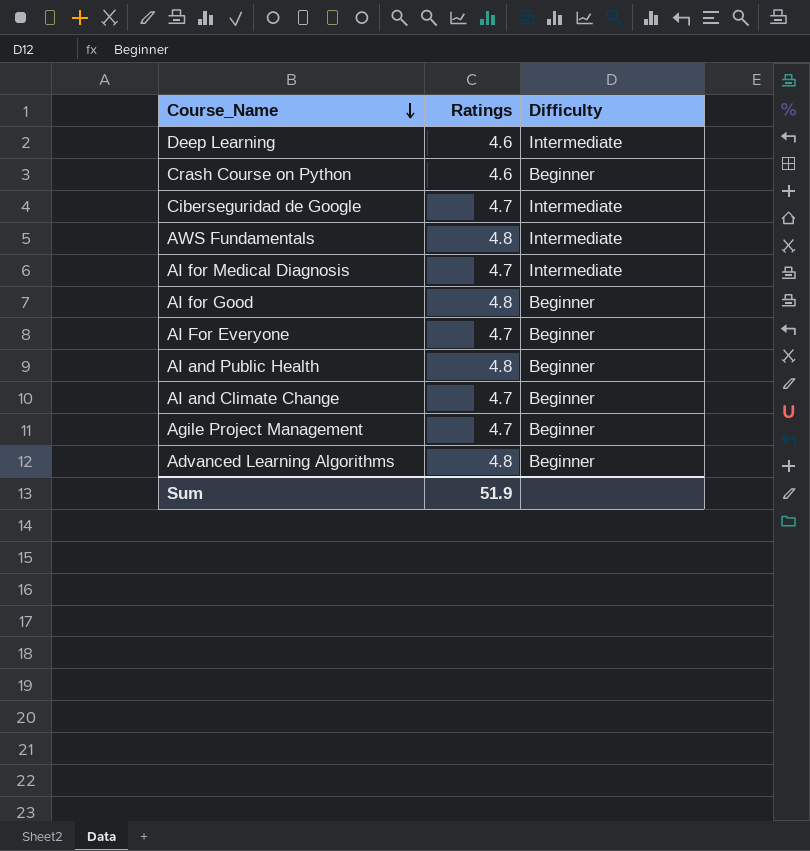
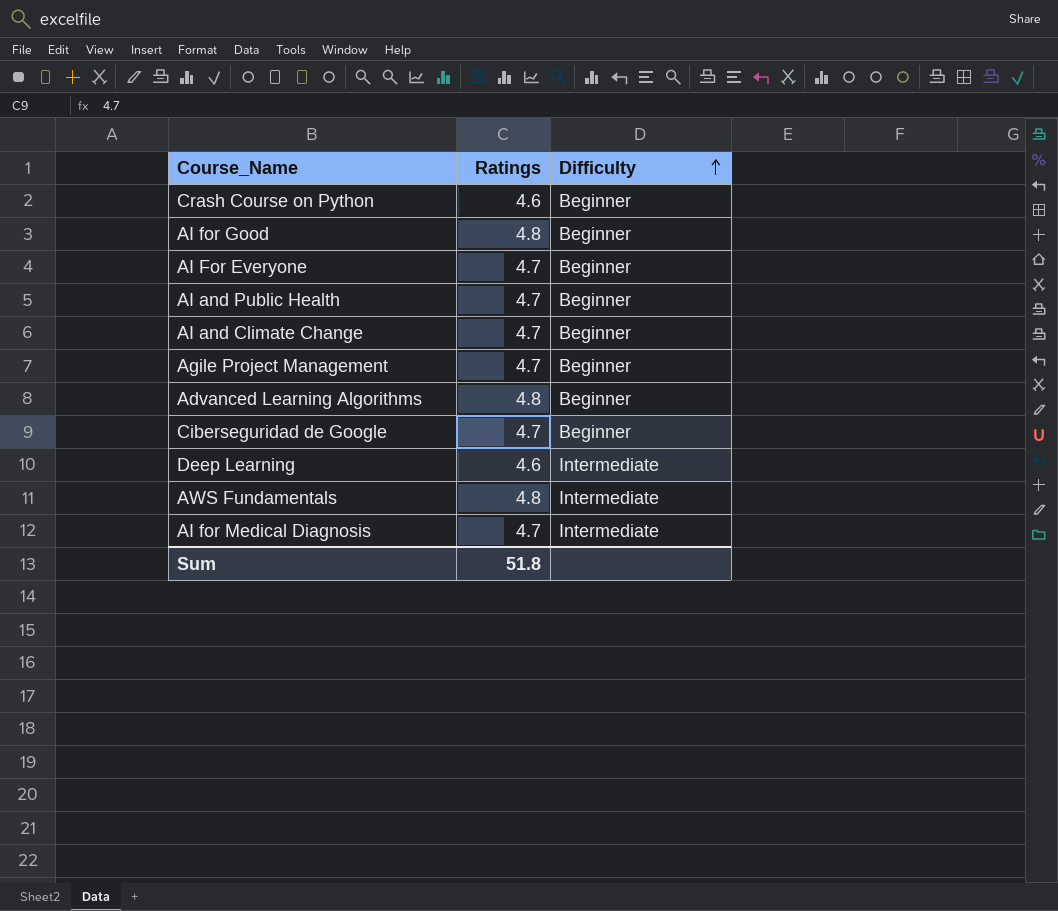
row order: Course_Name descending -> Difficulty ascending
AI and Public Health | Ratings: 4.8 -> 4.7
Ciberseguridad de Google | Difficulty: Intermediate -> Beginner
Sum | Ratings: 51.9 -> 51.8

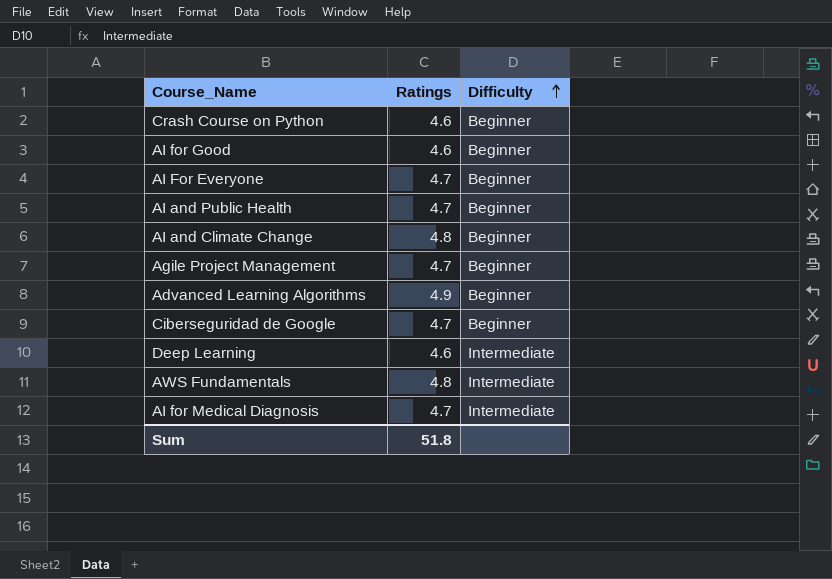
AI for Good | Ratings: 4.8 -> 4.6
AI and Climate Change | Ratings: 4.7 -> 4.8
Advanced Learning Algorithms | Ratings: 4.8 -> 4.9

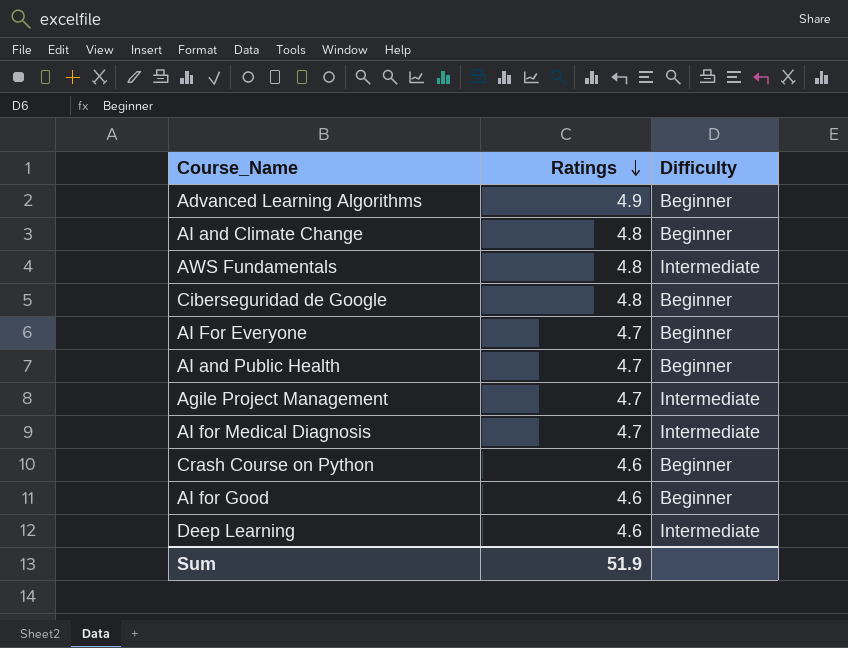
row order: Difficulty ascending -> Ratings descending
Ciberseguridad de Google | Ratings: 4.7 -> 4.8
Agile Project Management | Difficulty: Beginner -> Intermediate
Sum | Ratings: 51.8 -> 51.9

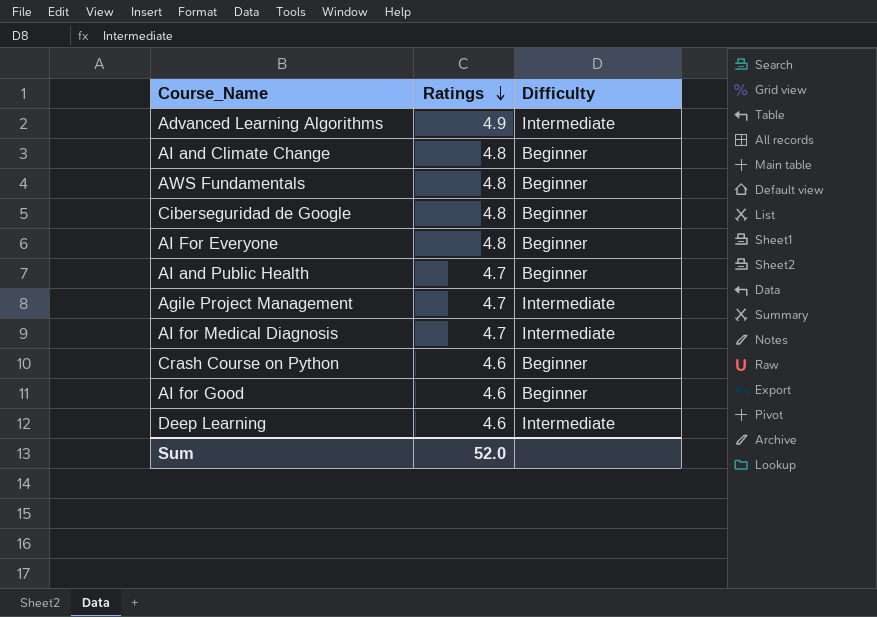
Advanced Learning Algorithms | Difficulty: Beginner -> Intermediate
AWS Fundamentals | Difficulty: Intermediate -> Beginner
AI For Everyone | Ratings: 4.7 -> 4.8
Sum | Ratings: 51.9 -> 52.0

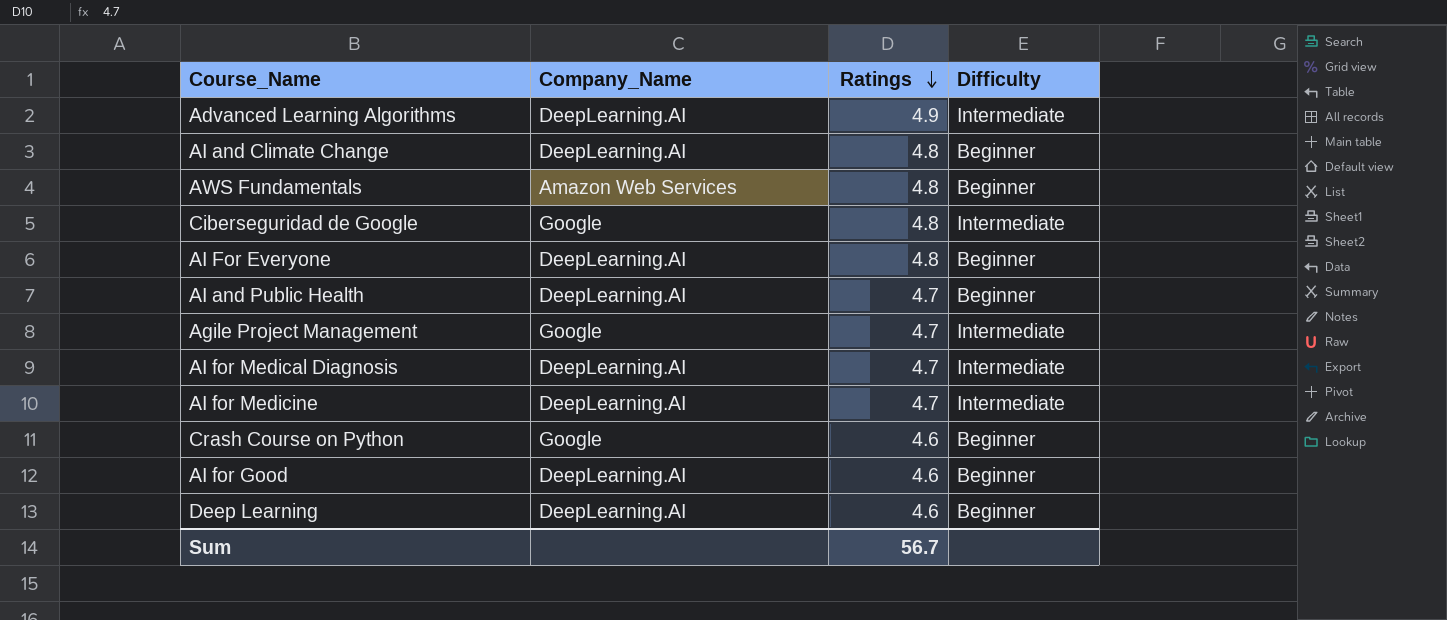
column Company_Name | position: none -> 2
Ciberseguridad de Google | Difficulty: Beginner -> Intermediate
row AI for Medicine: none -> DeepLearning.AI | 4.7 | Intermediate
Deep Learning | Difficulty: Intermediate -> Beginner
Sum | Ratings: 52.0 -> 56.7

